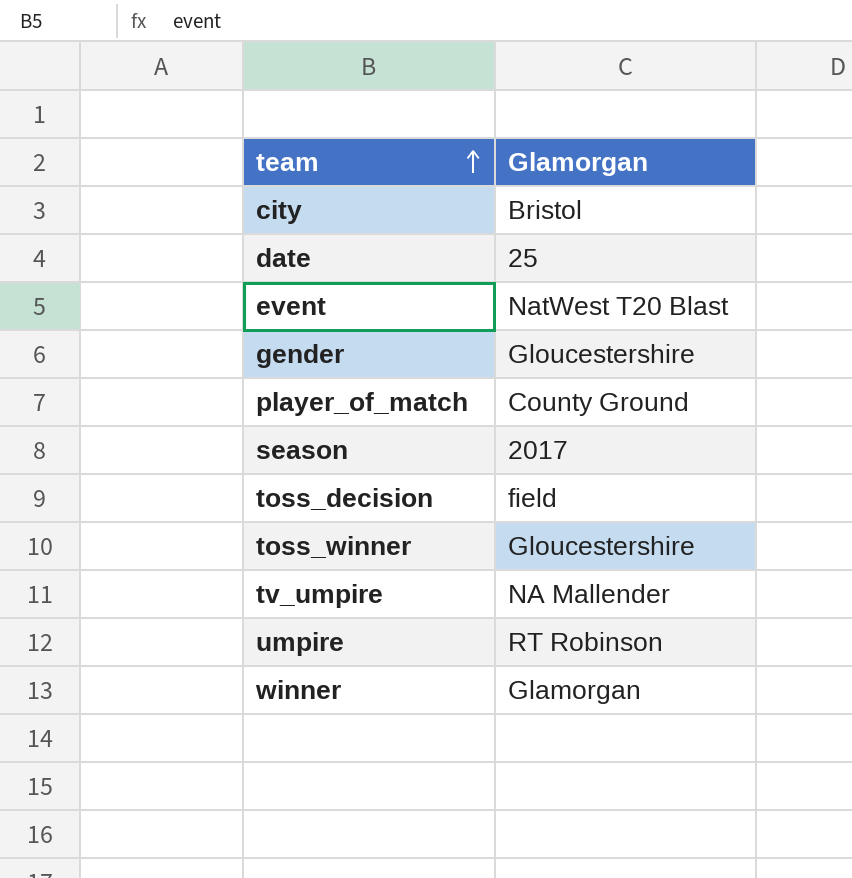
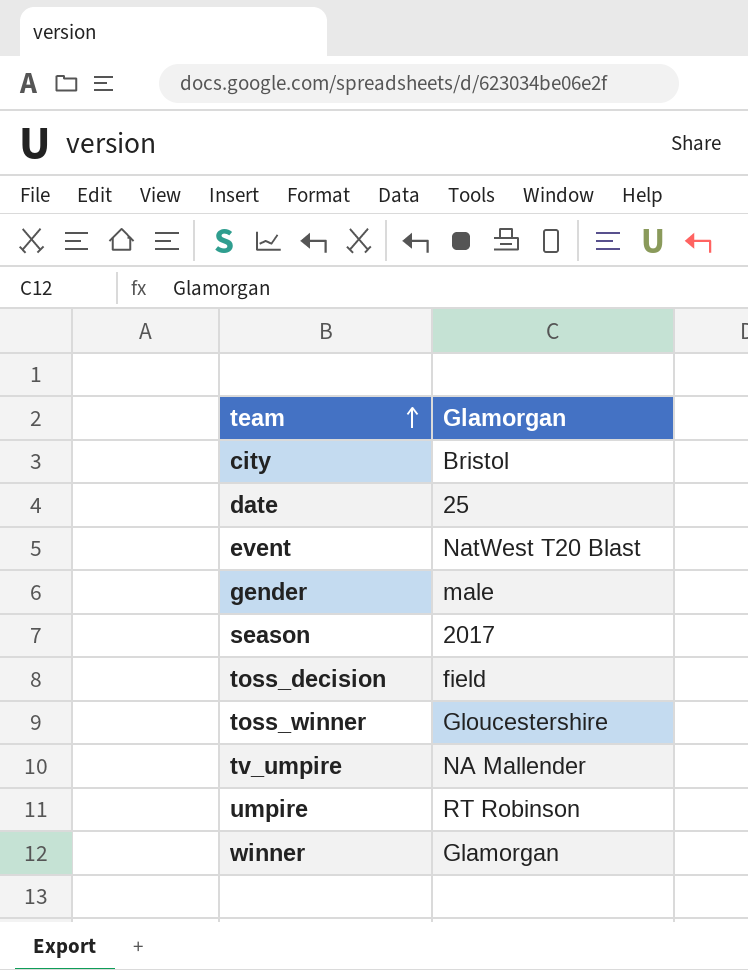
row player_of_match: County Ground -> none
gender | Glamorgan: Gloucestershire -> male

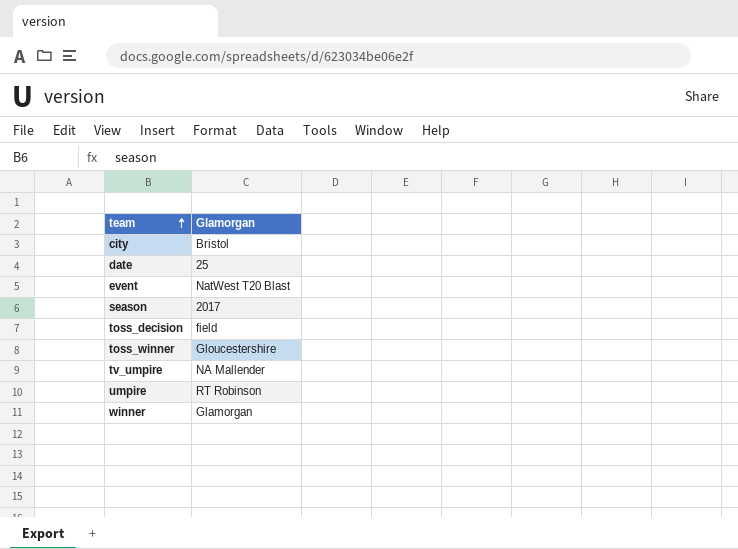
row gender: male -> none

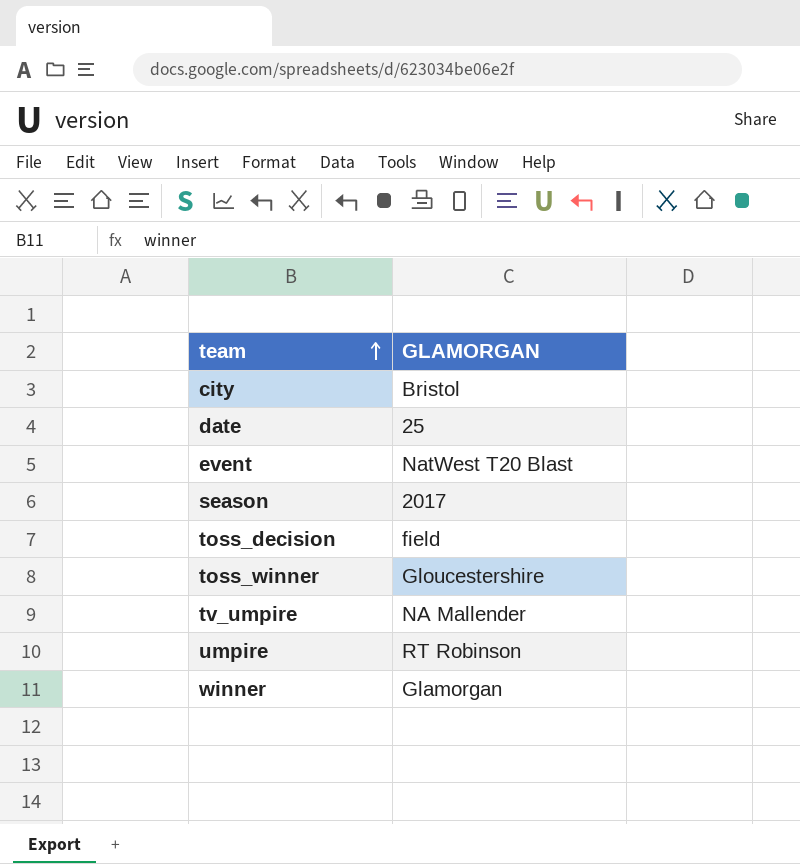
column name: Glamorgan -> GLAMORGAN

